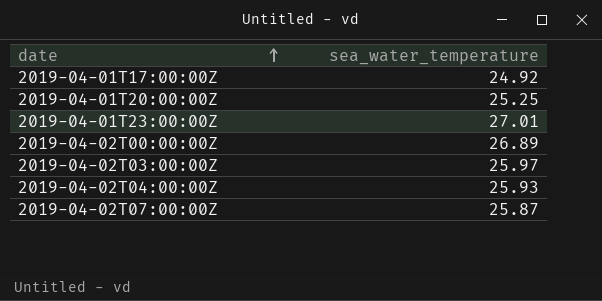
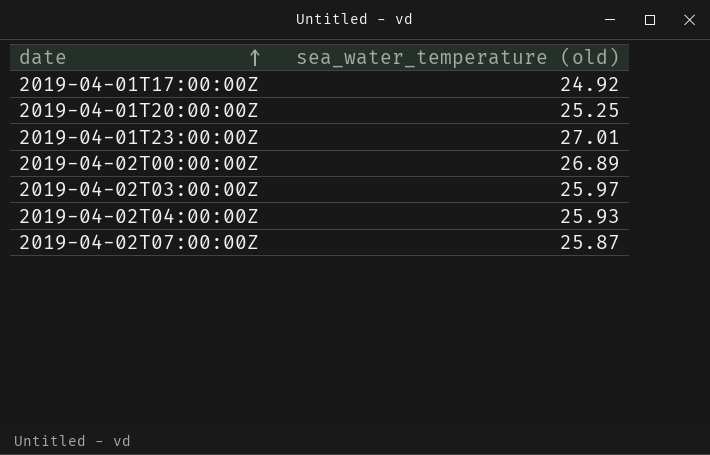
column name: sea_water_temperature -> sea_water_temperature (old)

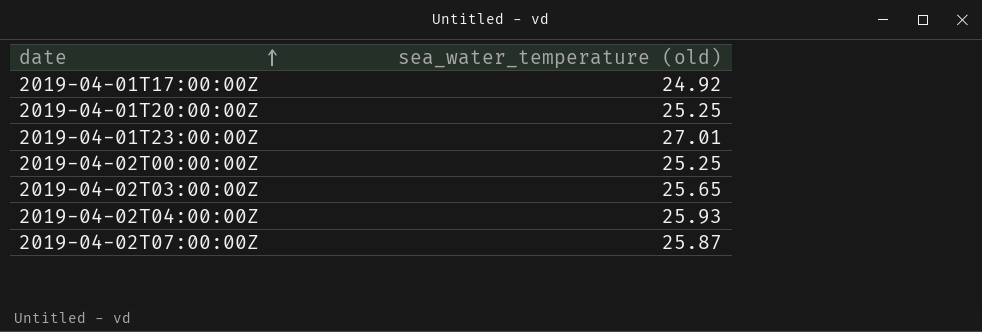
2019-04-02T00:00:00Z | sea_water_temperature (old): 26.89 -> 25.25
2019-04-02T03:00:00Z | sea_water_temperature (old): 25.97 -> 25.65

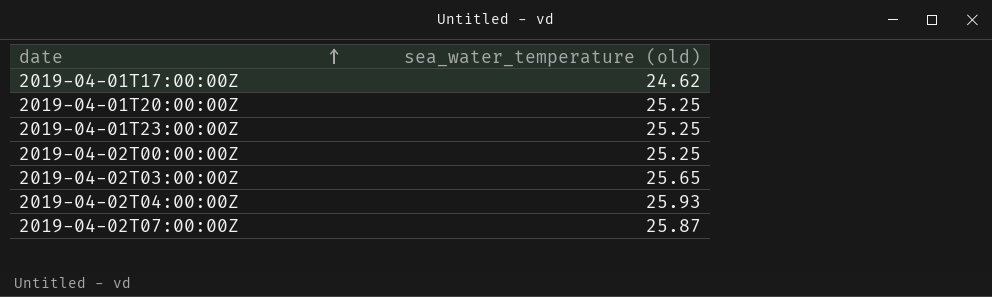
2019-04-01T17:00:00Z | sea_water_temperature (old): 24.92 -> 24.62
2019-04-01T23:00:00Z | sea_water_temperature (old): 27.01 -> 25.25

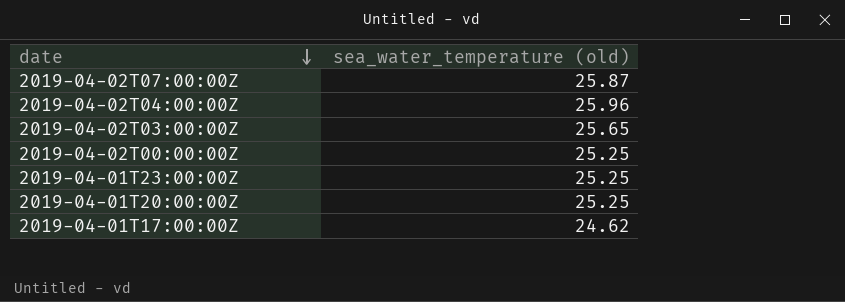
row order: date ascending -> date descending
2019-04-02T04:00:00Z | sea_water_temperature (old): 25.93 -> 25.96

